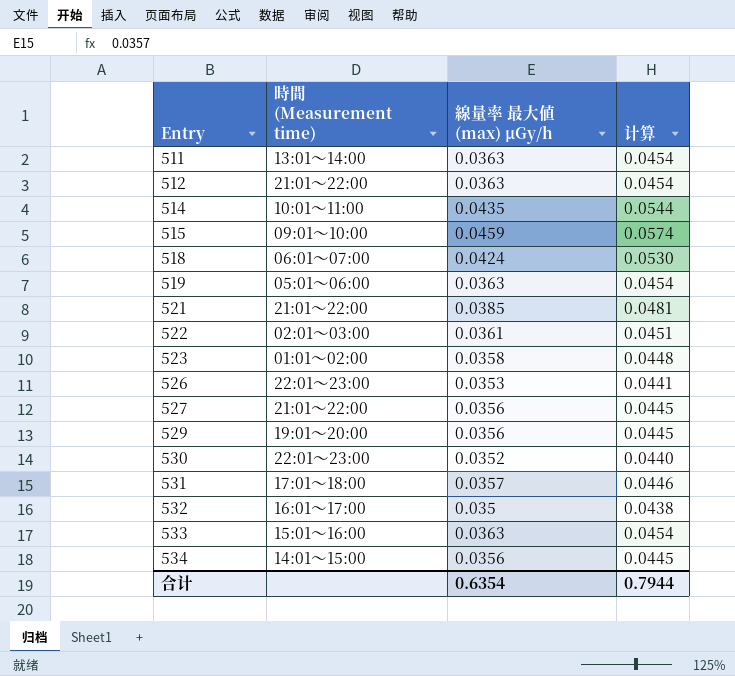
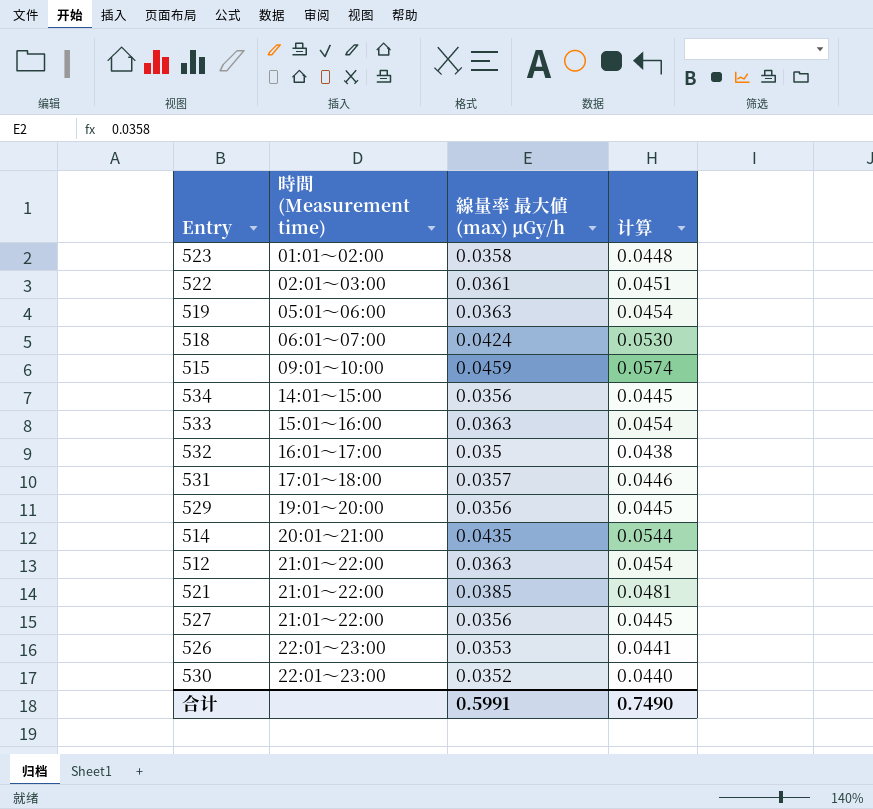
row order: Entry ascending -> 時間 (Measurement time) ascending
row 511: 13:01～14:00 | 0.0363 | 0.0454 -> none
514 | 時間 (Measurement time): 10:01～11:00 -> 20:01～21:00
合计 | 線量率 最大値 (max) μGy/h: 0.6354 -> 0.5991
合计 | 计算: 0.7944 -> 0.7490

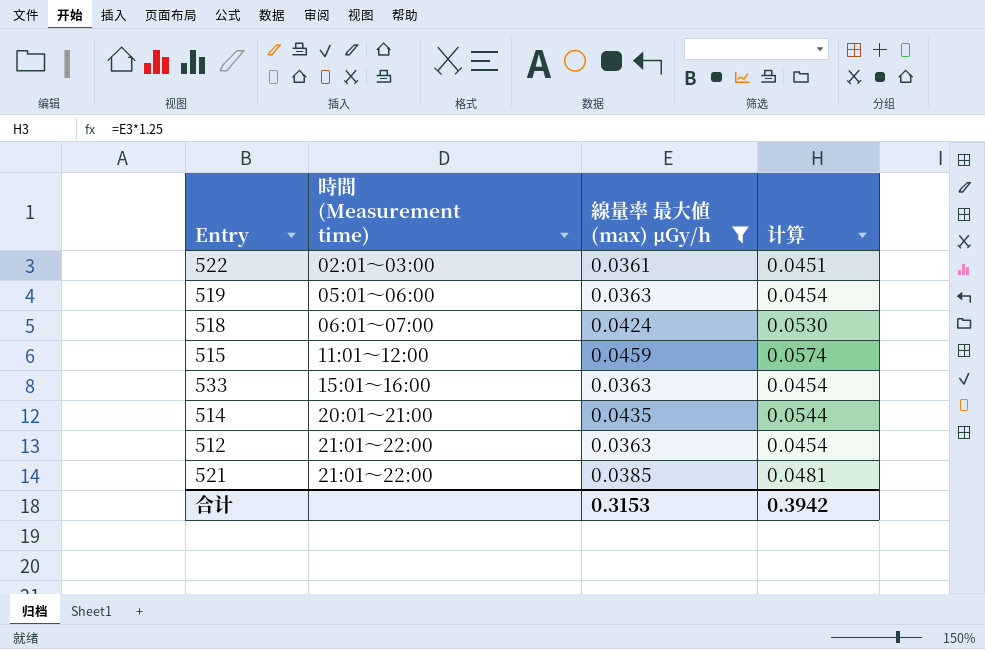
filter: none -> 線量率 最大値 (max) μGy/h >= 0.0361
515 | 時間 (Measurement time): 09:01～10:00 -> 11:01～12:00
合计 | 線量率 最大値 (max) μGy/h: 0.5991 -> 0.3153
合计 | 计算: 0.7490 -> 0.3942

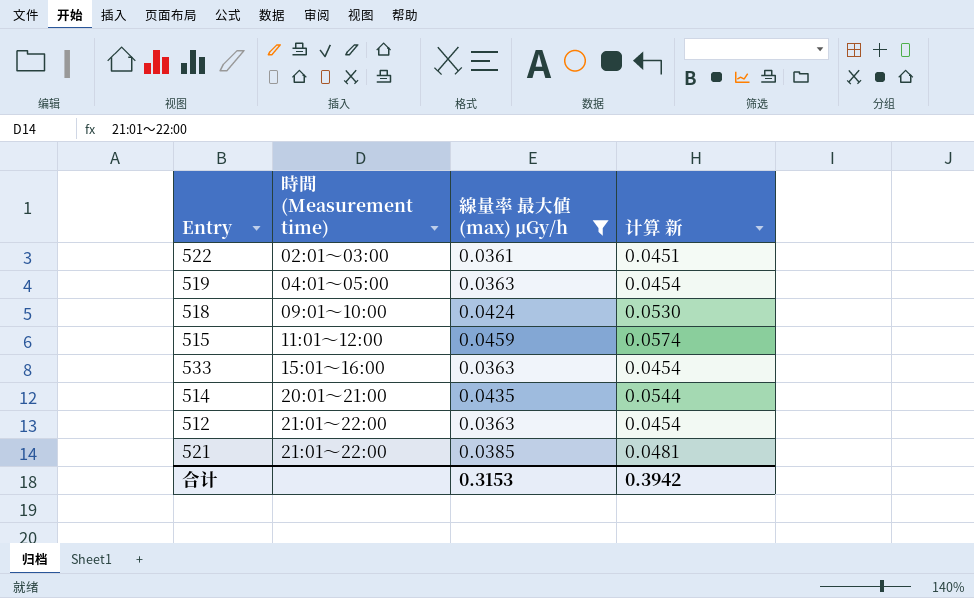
column name: 计算 -> 计算 新
519 | 時間 (Measurement time): 05:01～06:00 -> 04:01～05:00
518 | 時間 (Measurement time): 06:01～07:00 -> 09:01～10:00

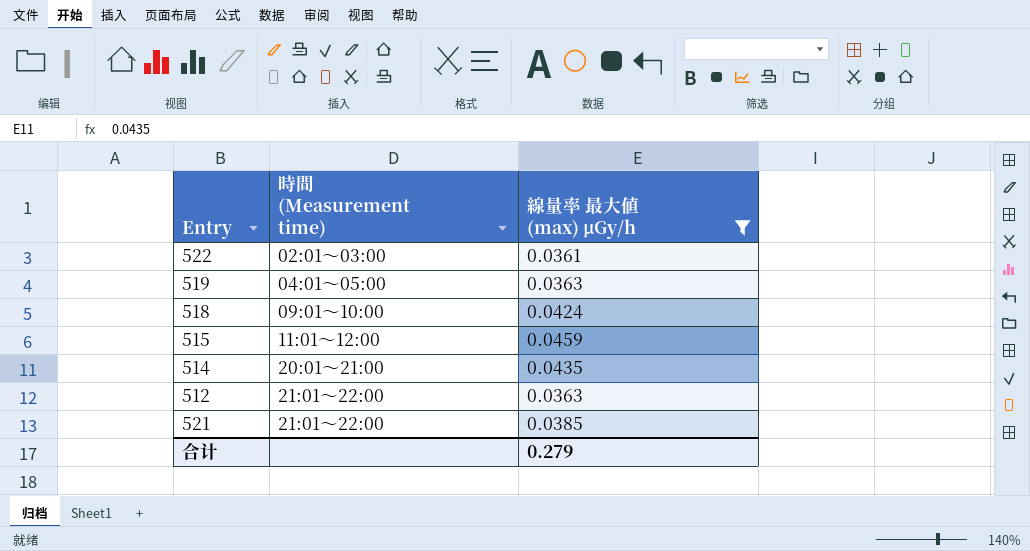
column 计算 新 | formula: [線量率 最大値 (max) μGy/h] * 1.25 -> none
row 533: 15:01～16:00 | 0.0363 | 0.0454 -> none
合计 | 線量率 最大値 (max) μGy/h: 0.3153 -> 0.279

